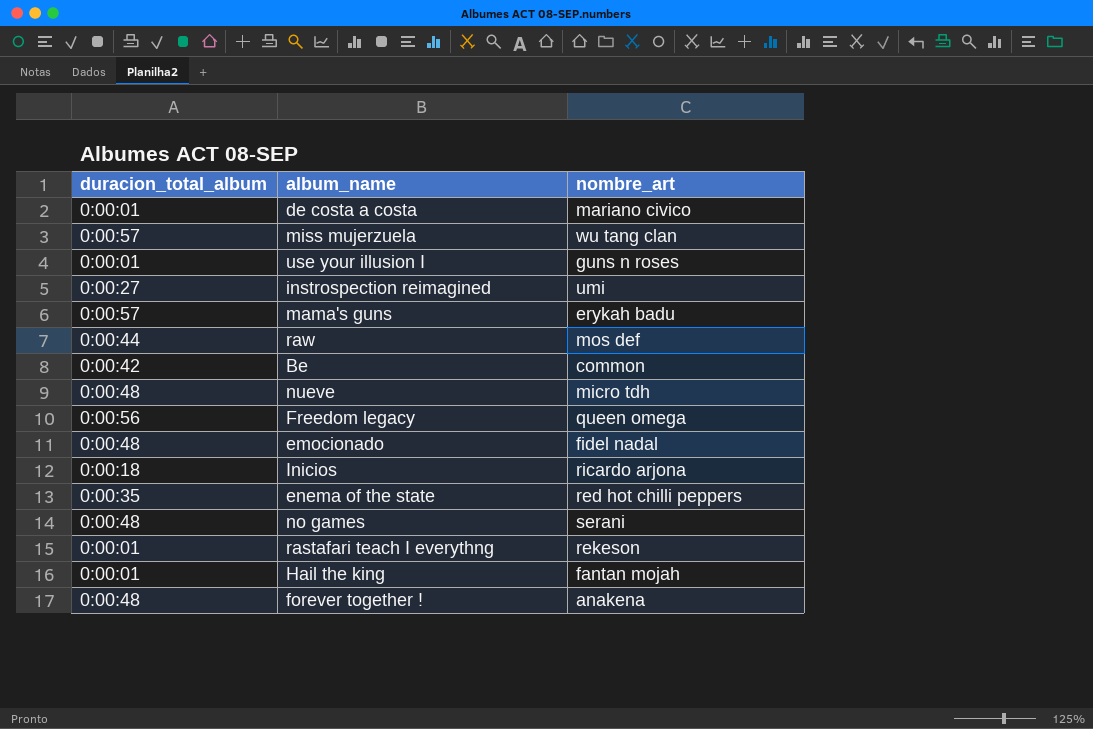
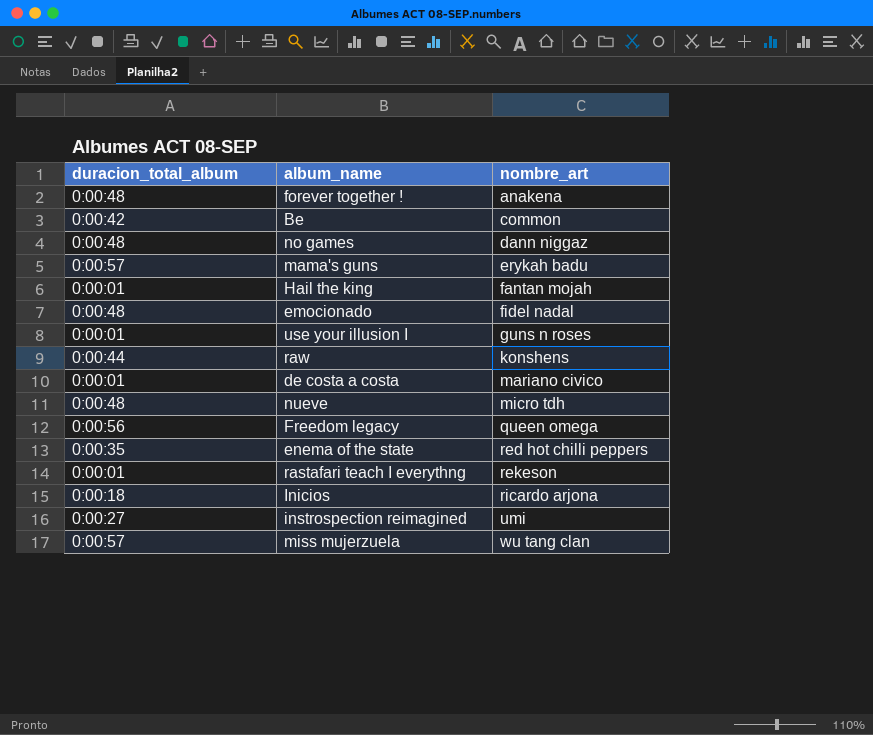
row order: none -> nombre_art ascending
no games | nombre_art: serani -> dann niggaz
raw | nombre_art: mos def -> konshens

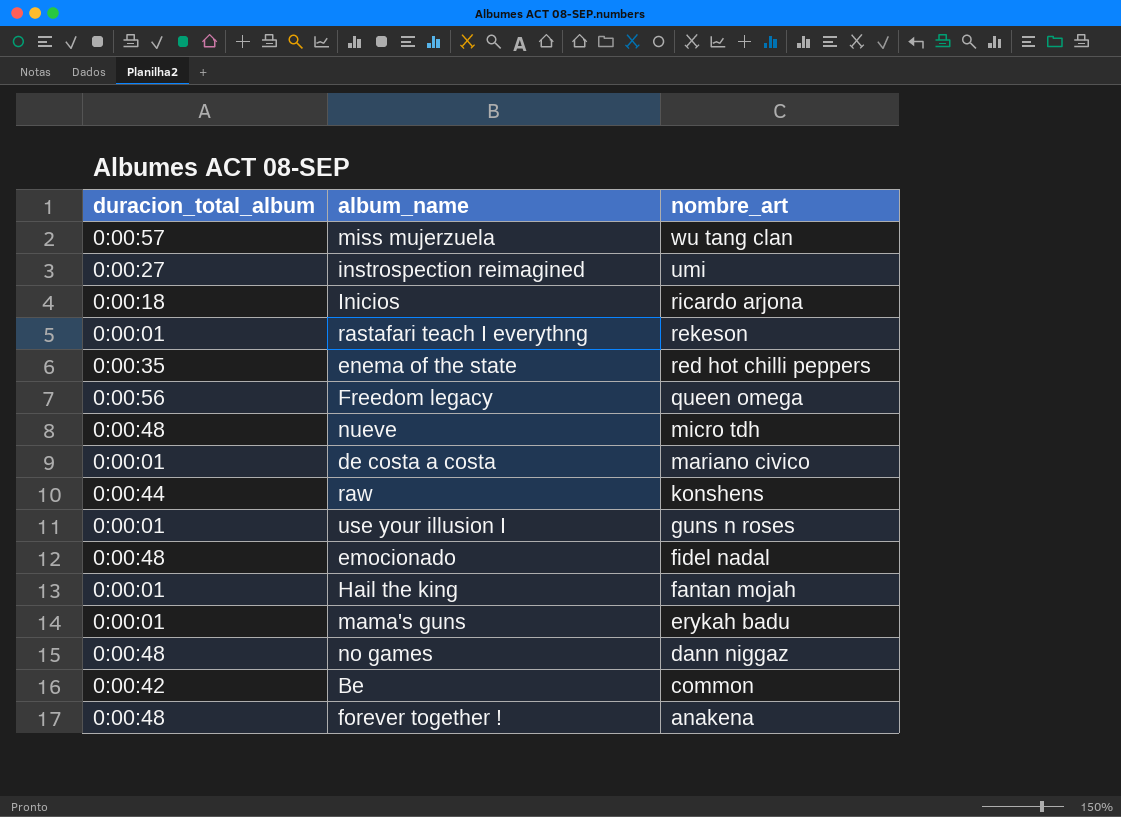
row order: nombre_art ascending -> nombre_art descending
mama's guns | duracion_total_album: 0:00:57 -> 0:00:01

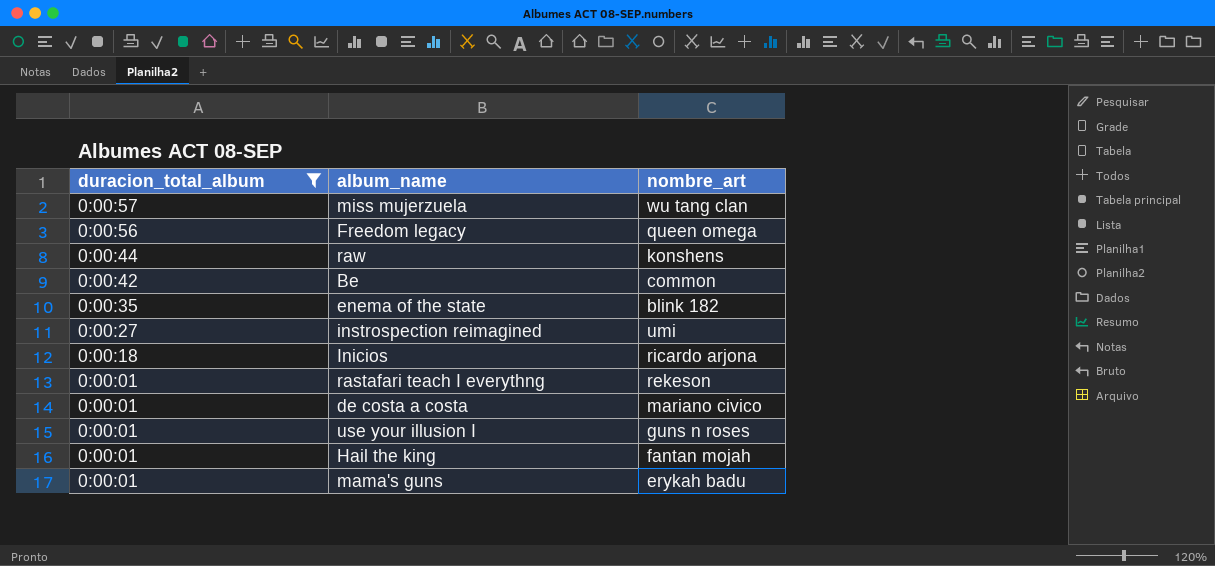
filter: none -> duracion_total_album != 0:00:48
row order: nombre_art descending -> duracion_total_album descending
enema of the state | nombre_art: red hot chilli peppers -> blink 182

